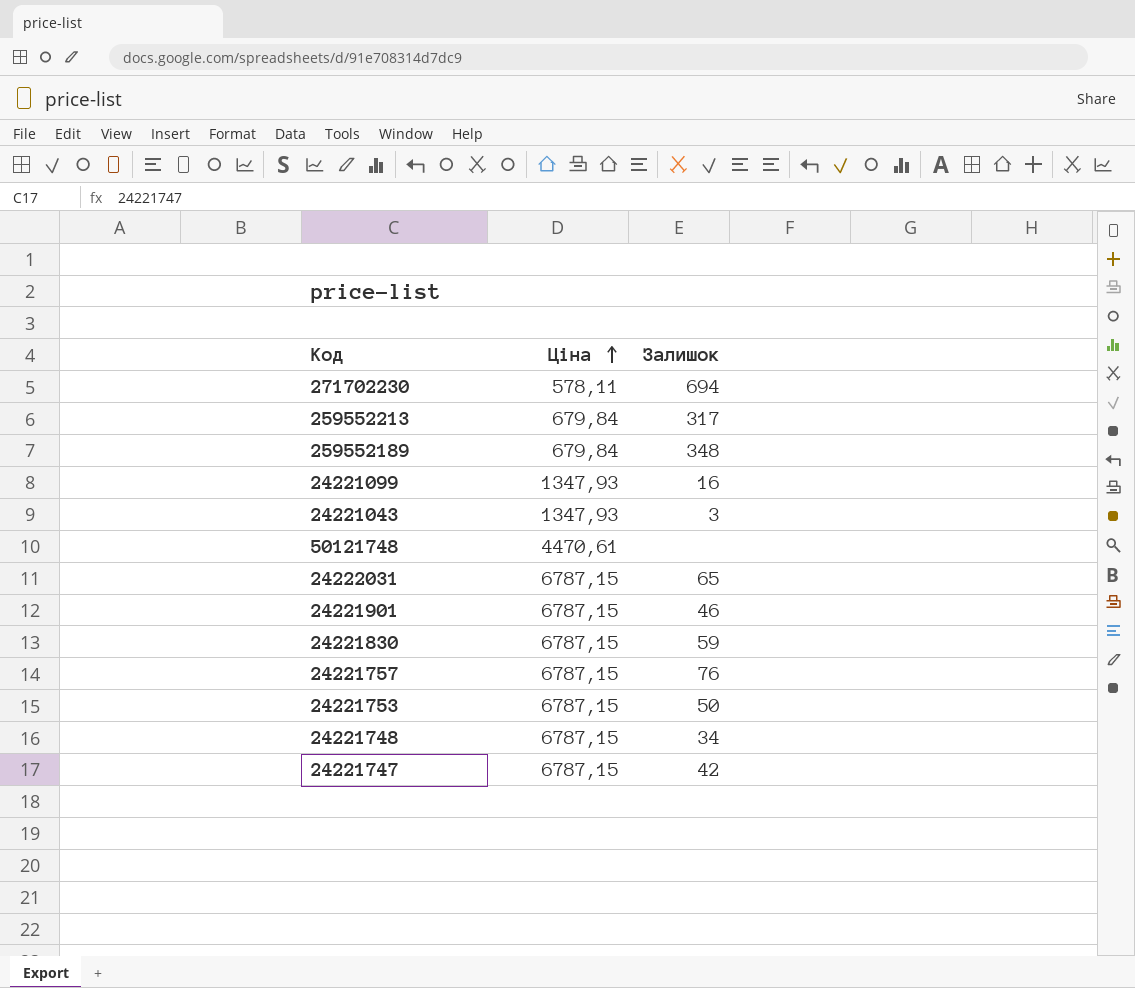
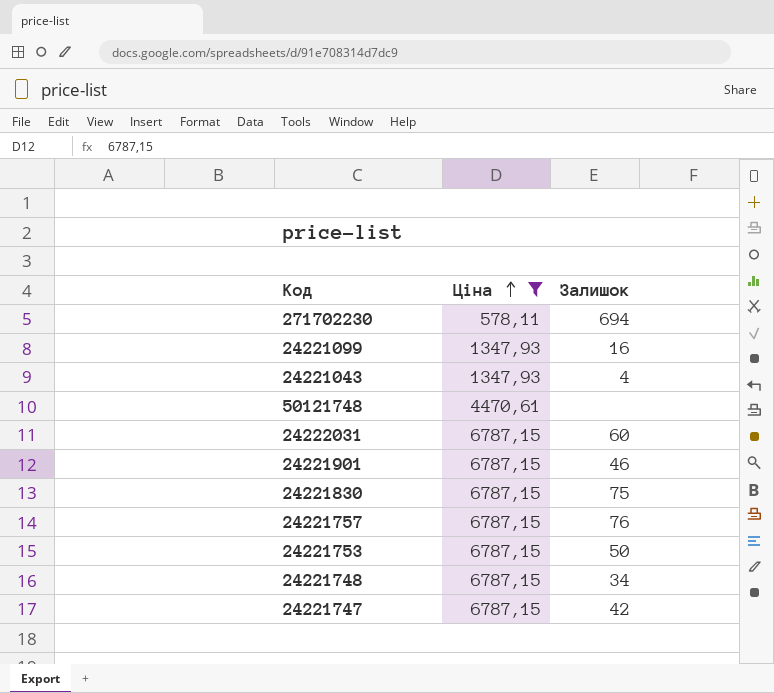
filter: none -> Ціна != 679,84
24221043 | Залишок: 3 -> 4
24222031 | Залишок: 65 -> 60
24221830 | Залишок: 59 -> 75

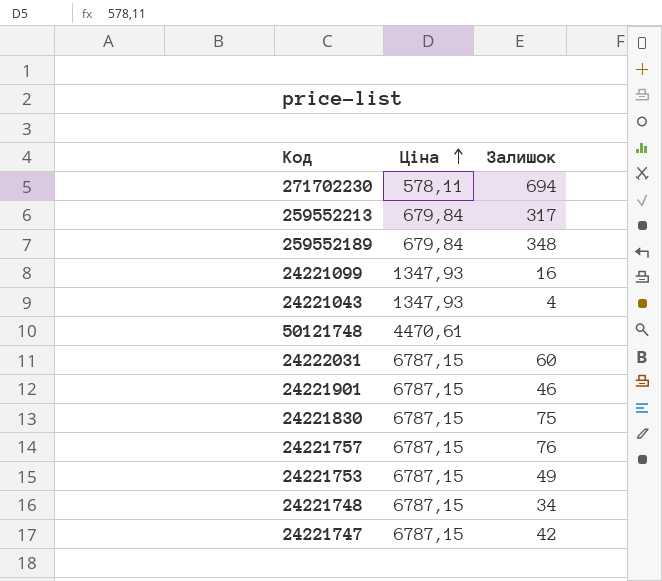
filter: Ціна != 679,84 -> none
24221753 | Залишок: 50 -> 49

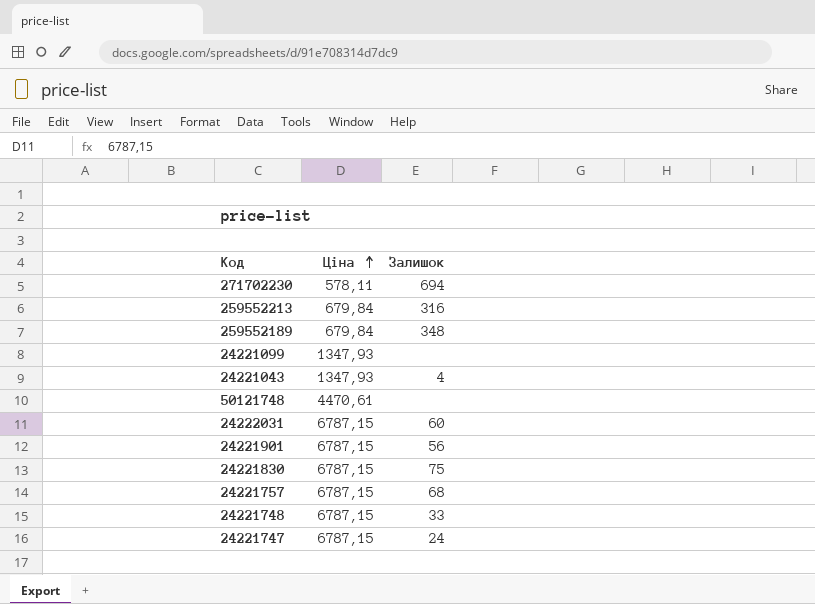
row 24221753: 6787,15 | 49 -> none
259552213 | Залишок: 317 -> 316
24221099 | Залишок: 16 -> none
24221901 | Залишок: 46 -> 56
24221757 | Залишок: 76 -> 68
24221748 | Залишок: 34 -> 33
24221747 | Залишок: 42 -> 24

